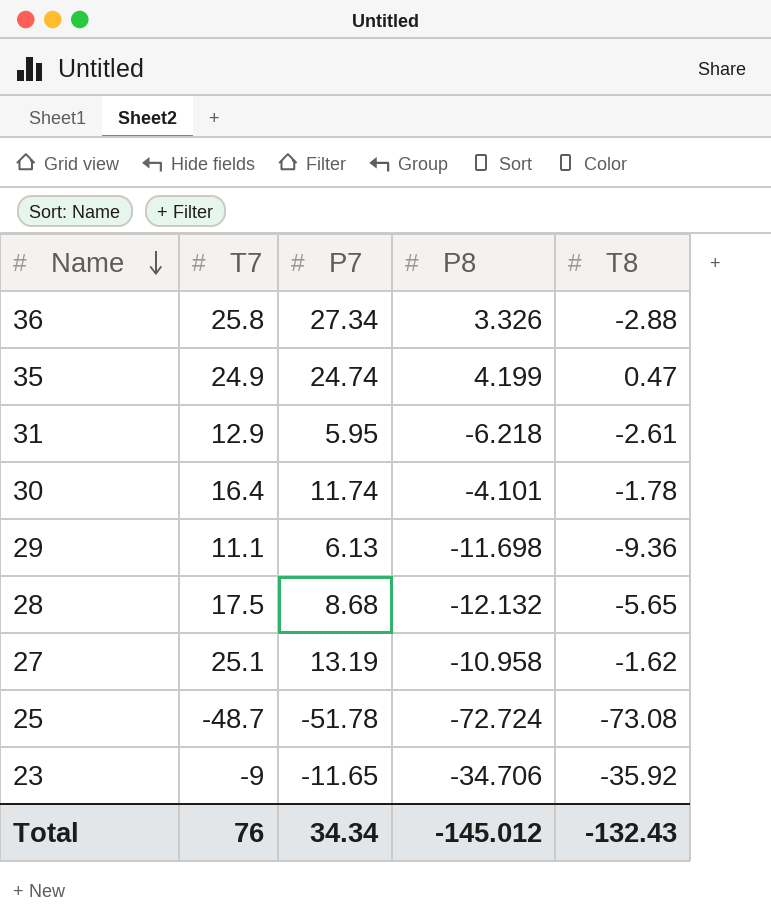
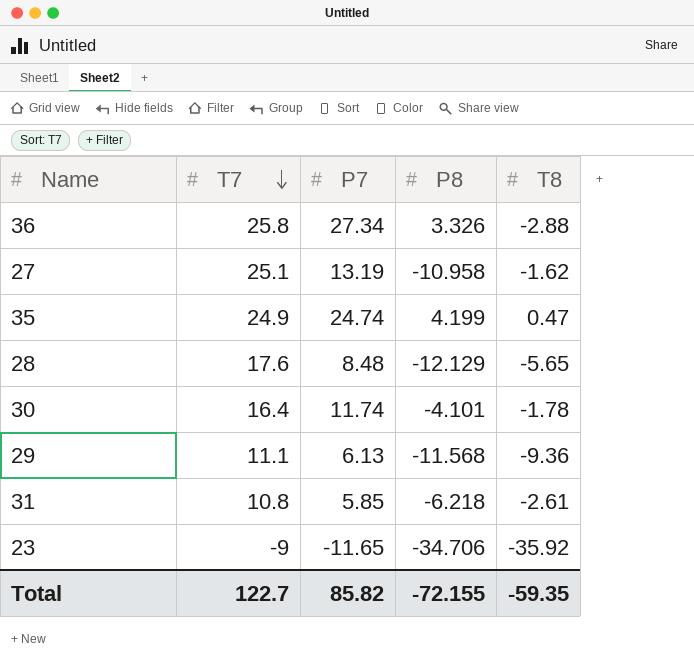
row order: Name descending -> T7 descending
row 25: -48.7 | -51.78 | -72.724 | -73.08 -> none
28 | T7: 17.5 -> 17.6
28 | P7: 8.68 -> 8.48
28 | P8: -12.132 -> -12.129
29 | P8: -11.698 -> -11.568
31 | T7: 12.9 -> 10.8
31 | P7: 5.95 -> 5.85
Total | T7: 76 -> 122.7
Total | P7: 34.34 -> 85.82
Total | P8: -145.012 -> -72.155
Total | T8: -132.43 -> -59.35

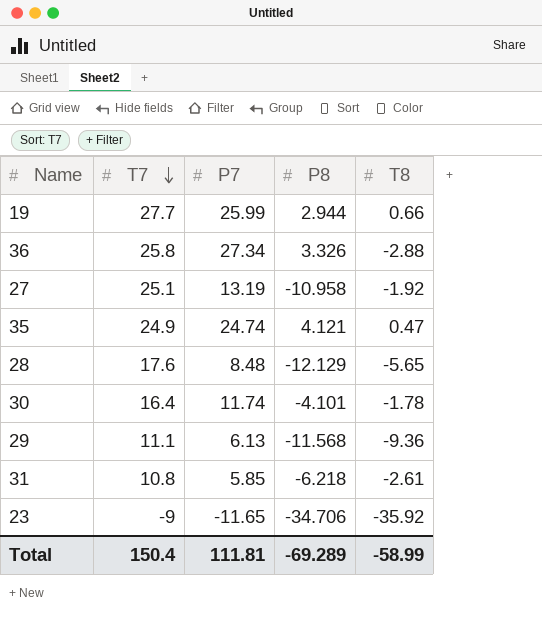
row 19: none -> 27.7 | 25.99 | 2.944 | 0.66
27 | T8: -1.62 -> -1.92
35 | P8: 4.199 -> 4.121
Total | T7: 122.7 -> 150.4
Total | P7: 85.82 -> 111.81
Total | P8: -72.155 -> -69.289
Total | T8: -59.35 -> -58.99

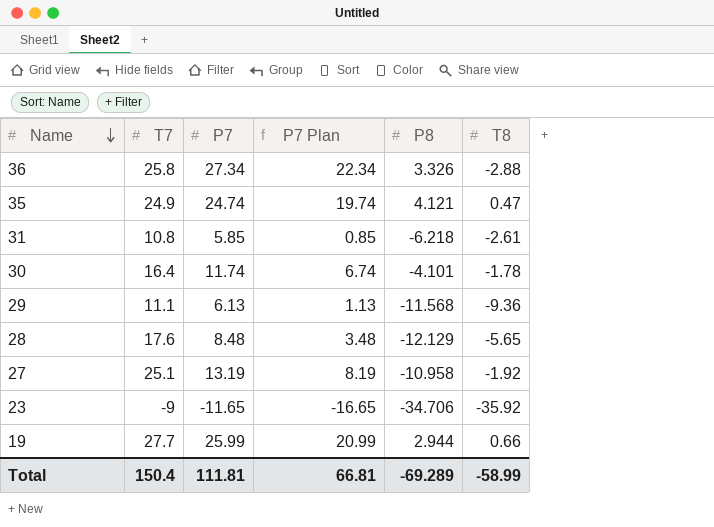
row order: T7 descending -> Name descending
column P7 Plan | formula: none -> [P7] - 5

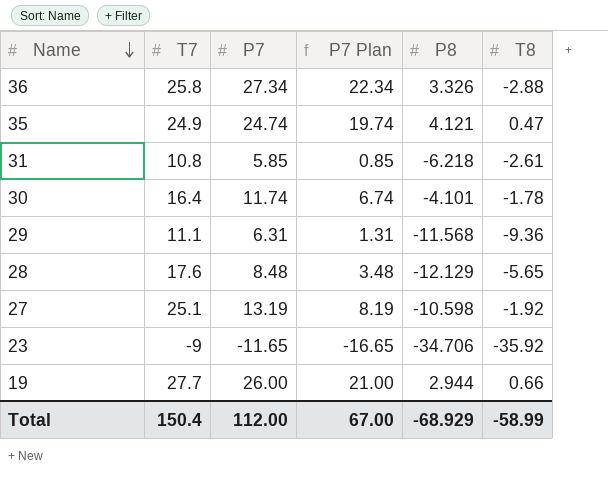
29 | P7: 6.13 -> 6.31
29 | P7 Plan: 1.13 -> 1.31
27 | P8: -10.958 -> -10.598
19 | P7: 25.99 -> 26.00
19 | P7 Plan: 20.99 -> 21.00
Total | P7: 111.81 -> 112.00
Total | P7 Plan: 66.81 -> 67.00
Total | P8: -69.289 -> -68.929

